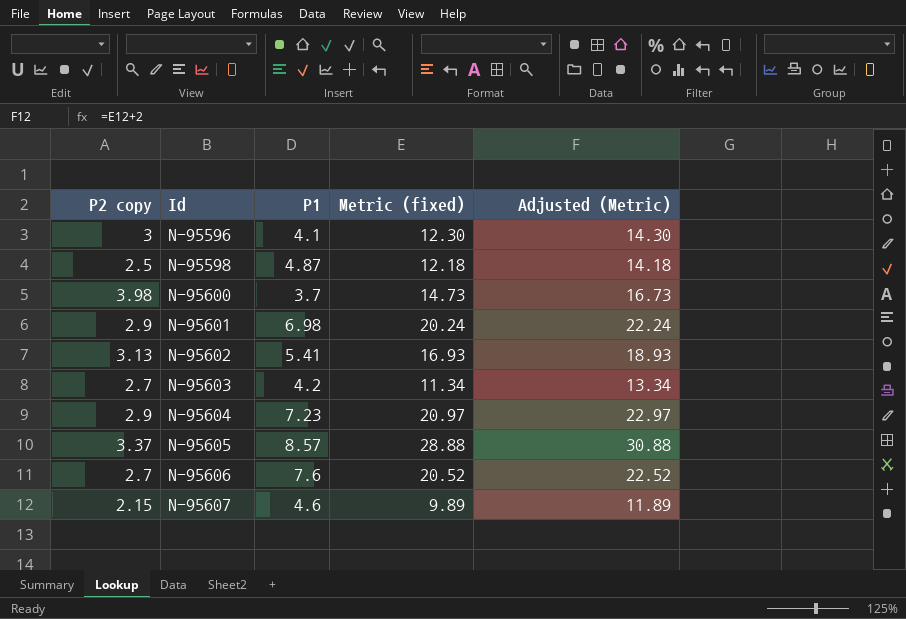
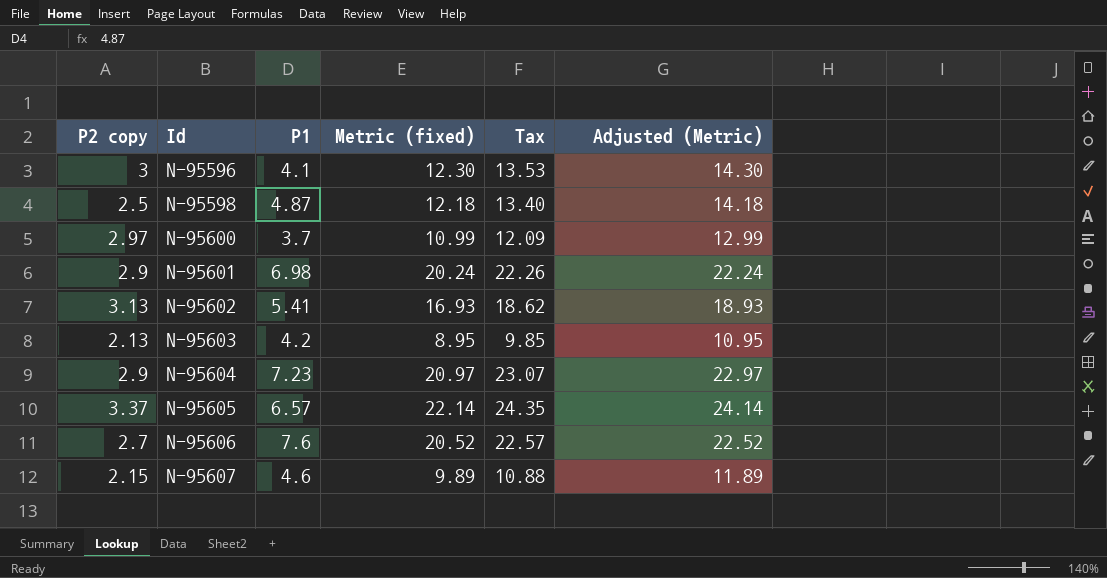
column Tax | formula: none -> [Metric (fixed)] * 1.1
N-95600 | P2 copy: 3.98 -> 2.97
N-95600 | Metric (fixed): 14.73 -> 10.99
N-95600 | Adjusted (Metric): 16.73 -> 12.99
N-95603 | P2 copy: 2.7 -> 2.13
N-95603 | Metric (fixed): 11.34 -> 8.95
N-95603 | Adjusted (Metric): 13.34 -> 10.95
N-95605 | P1: 8.57 -> 6.57
N-95605 | Metric (fixed): 28.88 -> 22.14
N-95605 | Adjusted (Metric): 30.88 -> 24.14

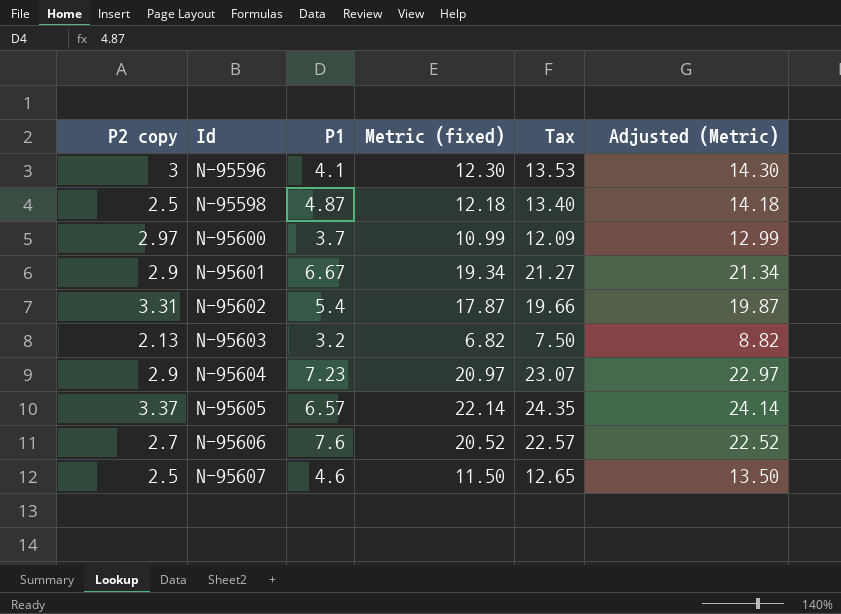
N-95601 | P1: 6.98 -> 6.67
N-95601 | Metric (fixed): 20.24 -> 19.34
N-95601 | Tax: 22.26 -> 21.27
N-95601 | Adjusted (Metric): 22.24 -> 21.34
N-95602 | P2 copy: 3.13 -> 3.31
N-95602 | P1: 5.41 -> 5.4
N-95602 | Metric (fixed): 16.93 -> 17.87
N-95602 | Tax: 18.62 -> 19.66
N-95602 | Adjusted (Metric): 18.93 -> 19.87
N-95603 | P1: 4.2 -> 3.2
N-95603 | Metric (fixed): 8.95 -> 6.82
N-95603 | Tax: 9.85 -> 7.50
N-95603 | Adjusted (Metric): 10.95 -> 8.82
N-95607 | P2 copy: 2.15 -> 2.5
N-95607 | Metric (fixed): 9.89 -> 11.50
N-95607 | Tax: 10.88 -> 12.65
N-95607 | Adjusted (Metric): 11.89 -> 13.50

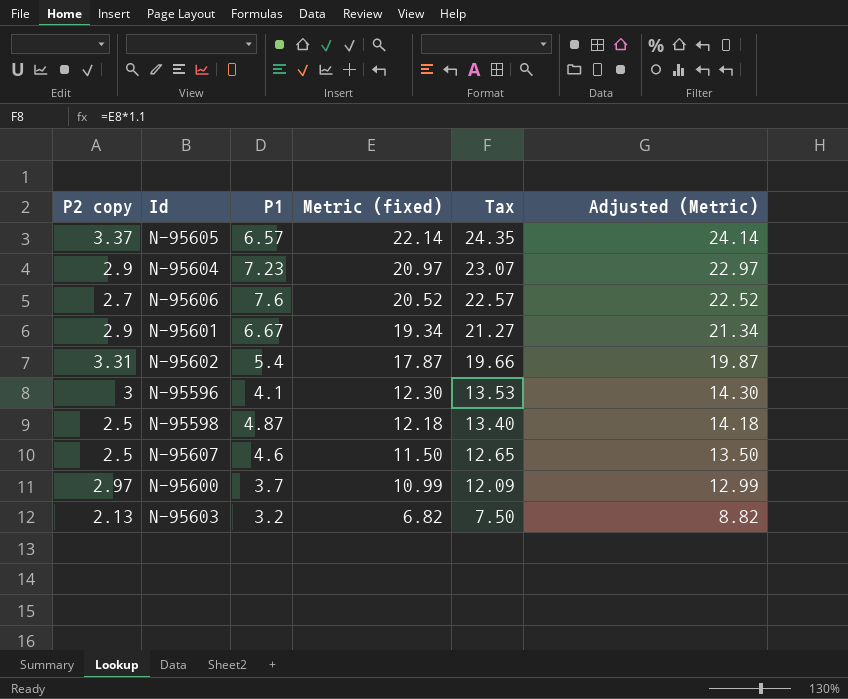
row order: Id ascending -> Metric (fixed) descending

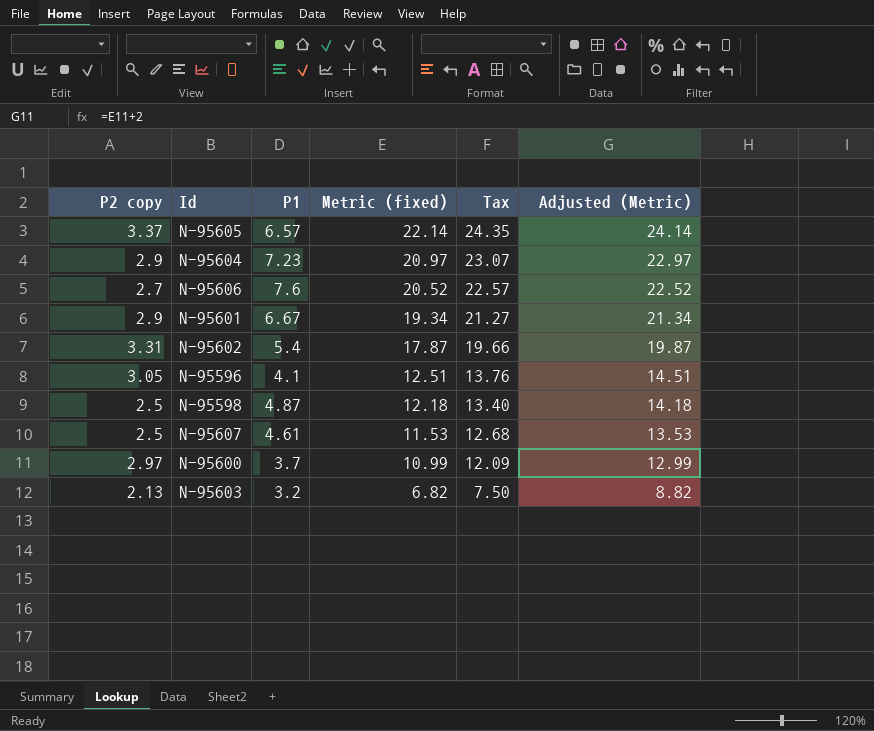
N-95596 | P2 copy: 3 -> 3.05
N-95596 | Metric (fixed): 12.30 -> 12.51
N-95596 | Tax: 13.53 -> 13.76
N-95596 | Adjusted (Metric): 14.30 -> 14.51
N-95607 | P1: 4.6 -> 4.61
N-95607 | Metric (fixed): 11.50 -> 11.53
N-95607 | Tax: 12.65 -> 12.68
N-95607 | Adjusted (Metric): 13.50 -> 13.53

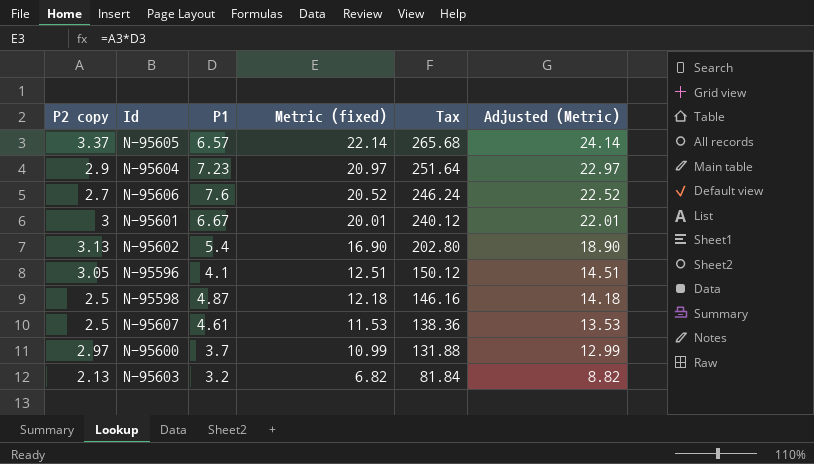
column Tax | formula: [Metric (fixed)] * 1.1 -> [Metric (fixed)] * 12
N-95601 | P2 copy: 2.9 -> 3
N-95601 | Metric (fixed): 19.34 -> 20.01
N-95601 | Adjusted (Metric): 21.34 -> 22.01
N-95602 | P2 copy: 3.31 -> 3.13
N-95602 | Metric (fixed): 17.87 -> 16.90
N-95602 | Adjusted (Metric): 19.87 -> 18.90

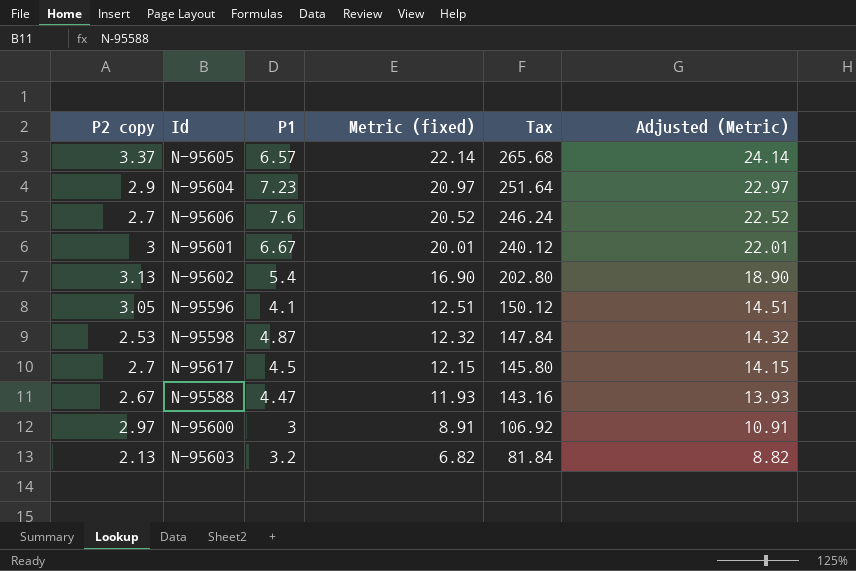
row N-95607: 2.5 | 4.61 | 11.53 | 138.36 | 13.53 -> none
N-95598 | P2 copy: 2.5 -> 2.53
N-95598 | Metric (fixed): 12.18 -> 12.32
N-95598 | Tax: 146.16 -> 147.84
N-95598 | Adjusted (Metric): 14.18 -> 14.32
row N-95617: none -> 2.7 | 4.5 | 12.15 | 145.80 | 14.15
row N-95588: none -> 2.67 | 4.47 | 11.93 | 143.16 | 13.93
N-95600 | P1: 3.7 -> 3
N-95600 | Metric (fixed): 10.99 -> 8.91
N-95600 | Tax: 131.88 -> 106.92
N-95600 | Adjusted (Metric): 12.99 -> 10.91

